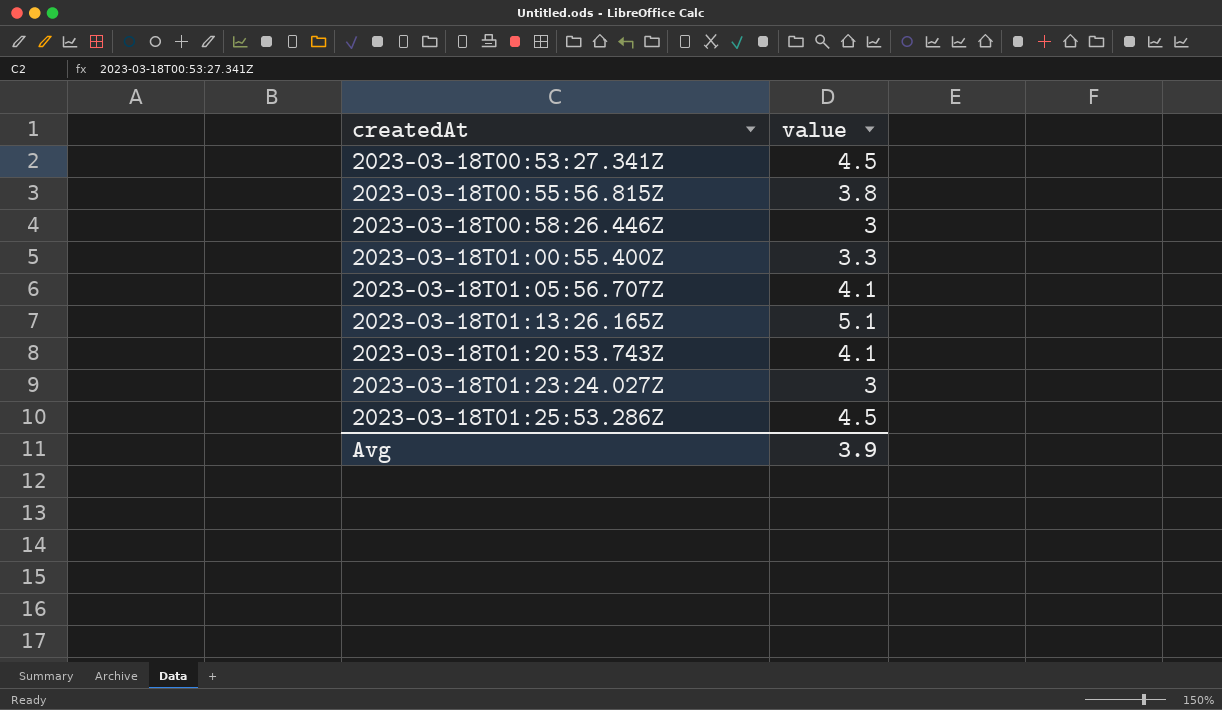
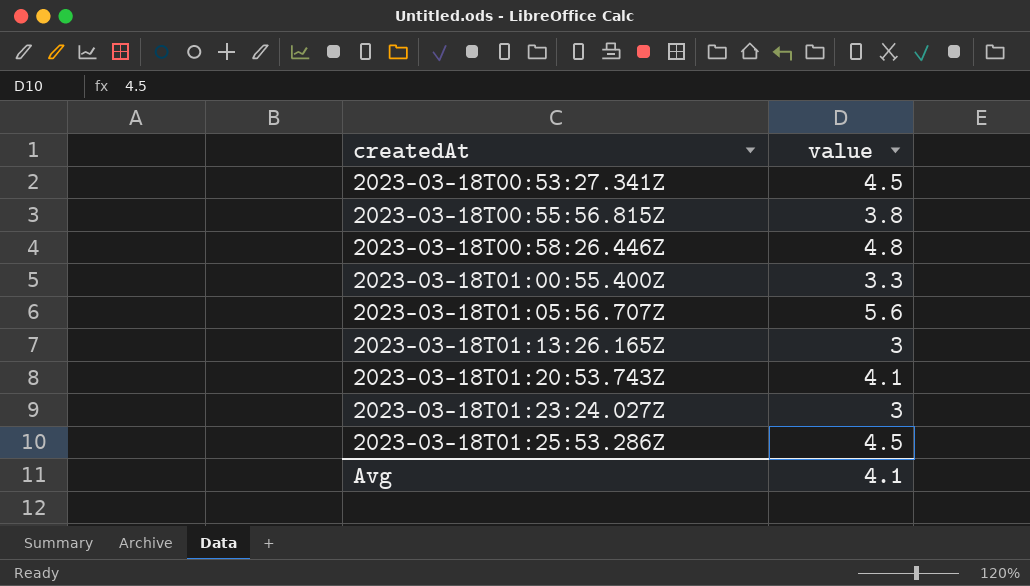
2023-03-18T00:58:26.446Z | value: 3 -> 4.8
2023-03-18T01:05:56.707Z | value: 4.1 -> 5.6
2023-03-18T01:13:26.165Z | value: 5.1 -> 3
Avg | value: 3.9 -> 4.1

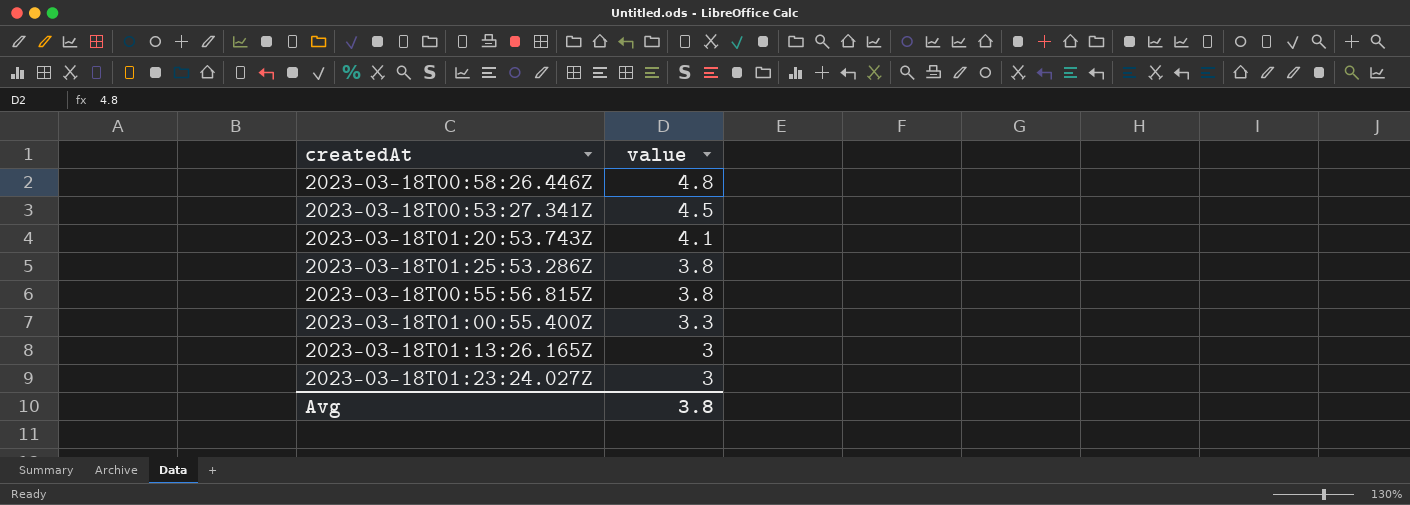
row order: createdAt ascending -> value descending
row 2023-03-18T01:05:56.707Z: 5.6 -> none
2023-03-18T01:25:53.286Z | value: 4.5 -> 3.8
Avg | value: 4.1 -> 3.8

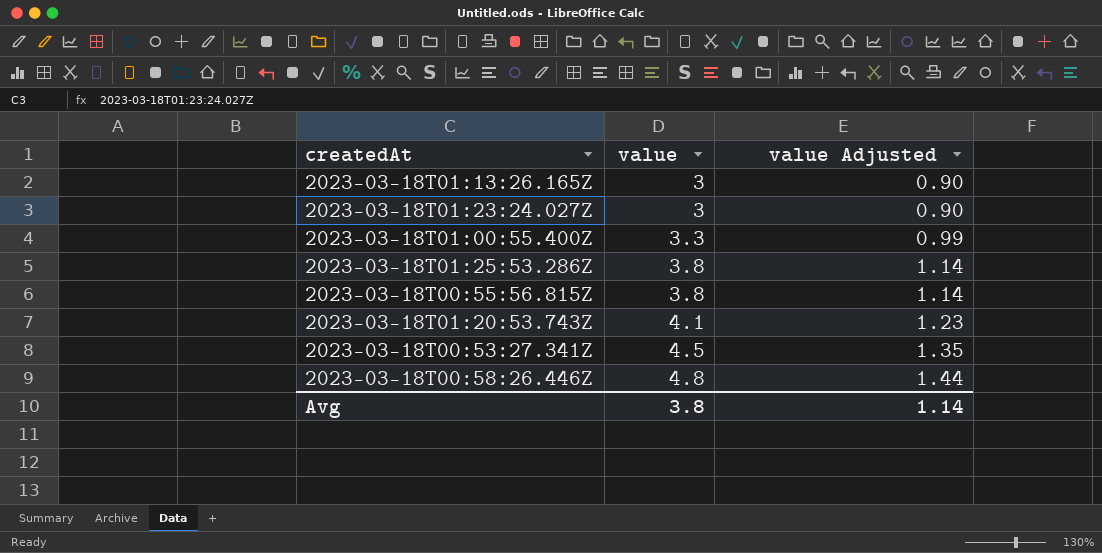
row order: value descending -> value ascending
column value Adjusted | formula: none -> [value] * 0.3

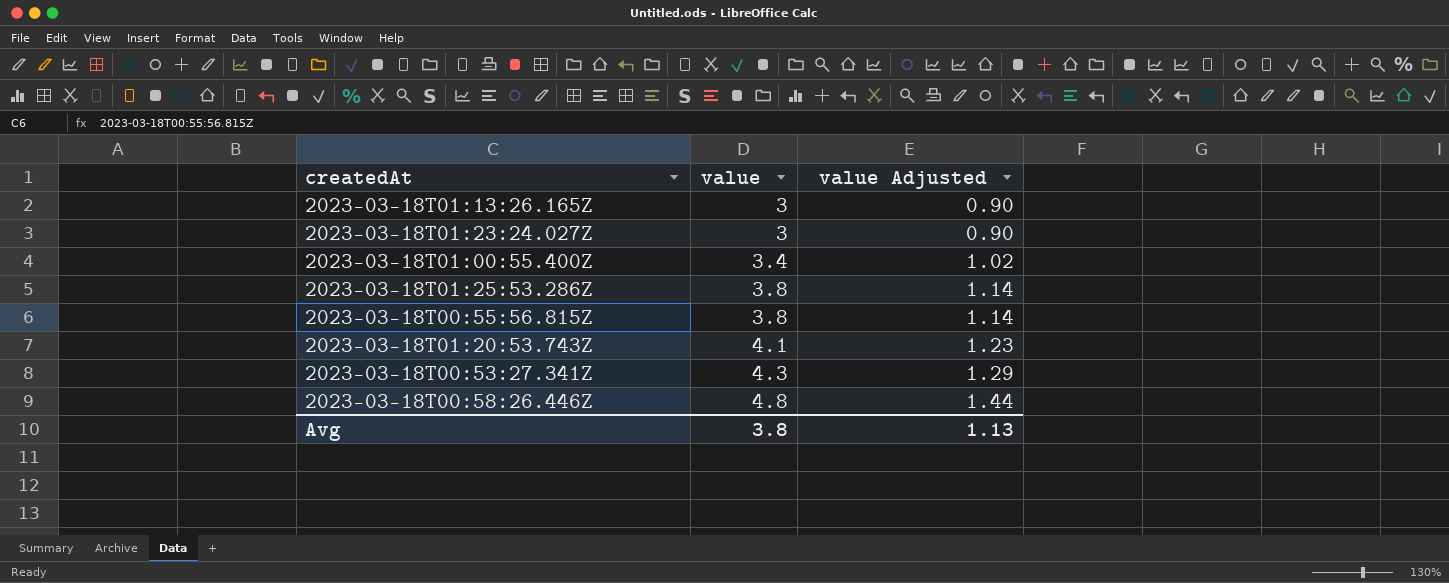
2023-03-18T01:00:55.400Z | value: 3.3 -> 3.4
2023-03-18T01:00:55.400Z | value Adjusted: 0.99 -> 1.02
2023-03-18T00:53:27.341Z | value: 4.5 -> 4.3
2023-03-18T00:53:27.341Z | value Adjusted: 1.35 -> 1.29
Avg | value Adjusted: 1.14 -> 1.13

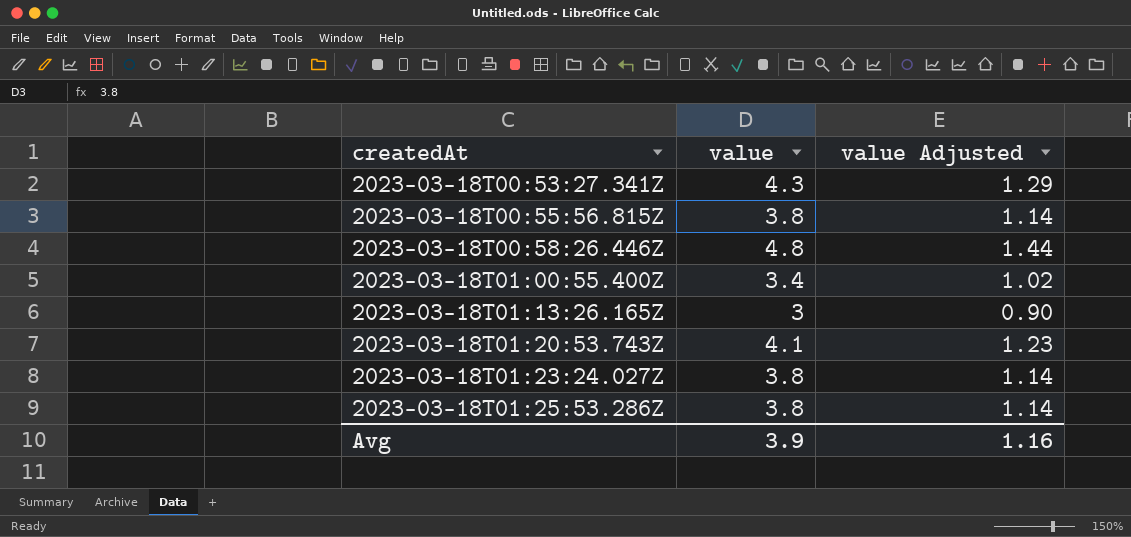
row order: value ascending -> createdAt ascending
2023-03-18T01:23:24.027Z | value: 3 -> 3.8
2023-03-18T01:23:24.027Z | value Adjusted: 0.90 -> 1.14
Avg | value: 3.8 -> 3.9
Avg | value Adjusted: 1.13 -> 1.16

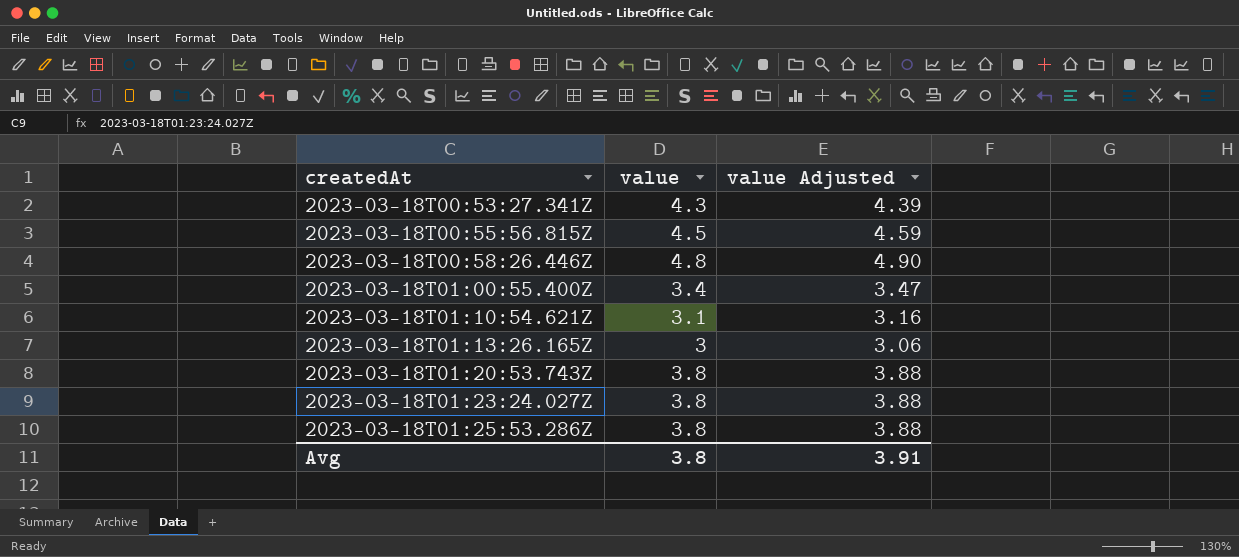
column value Adjusted | formula: [value] * 0.3 -> [value] * 1.02
2023-03-18T00:55:56.815Z | value: 3.8 -> 4.5
row 2023-03-18T01:10:54.621Z: none -> 3.1 | 3.16
2023-03-18T01:20:53.743Z | value: 4.1 -> 3.8
Avg | value: 3.9 -> 3.8
Avg | value Adjusted: 1.16 -> 3.91

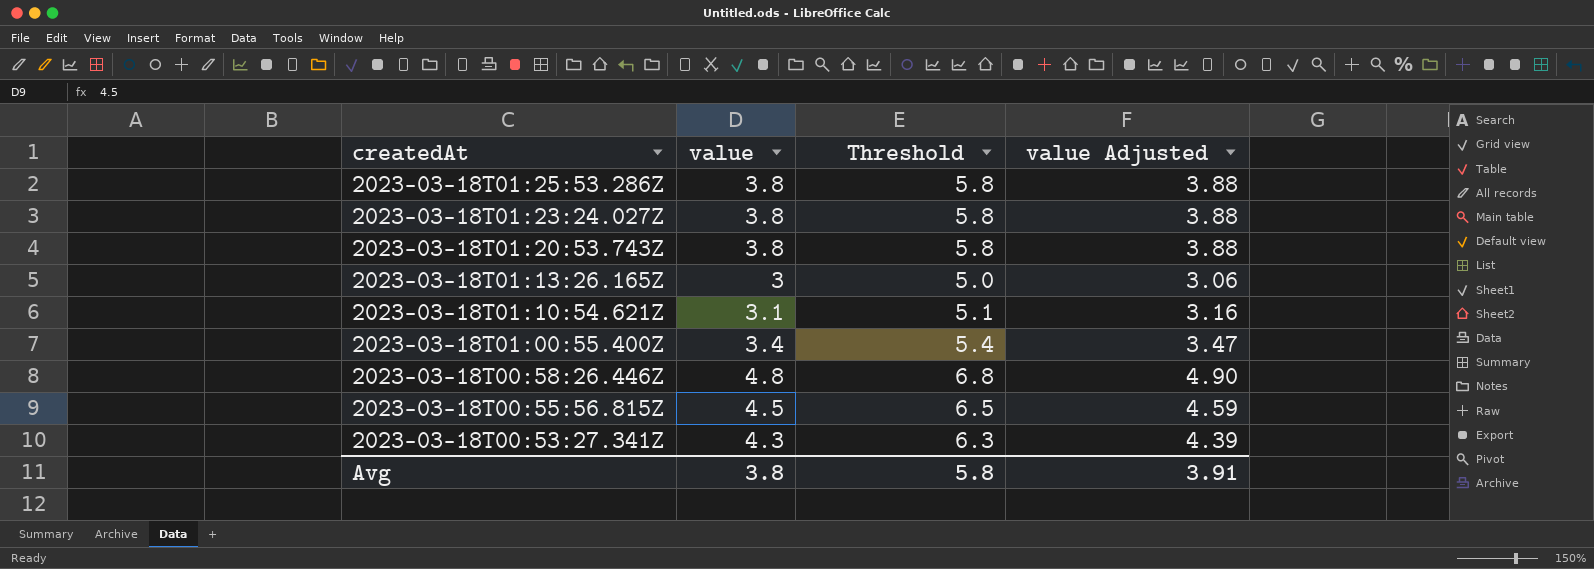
row order: createdAt ascending -> createdAt descending
column Threshold | formula: none -> [value] + 2

